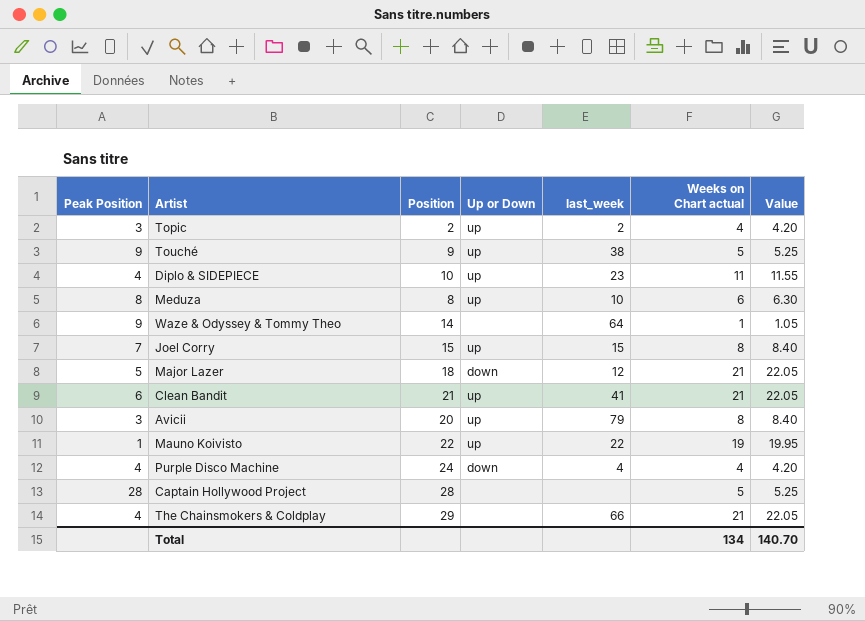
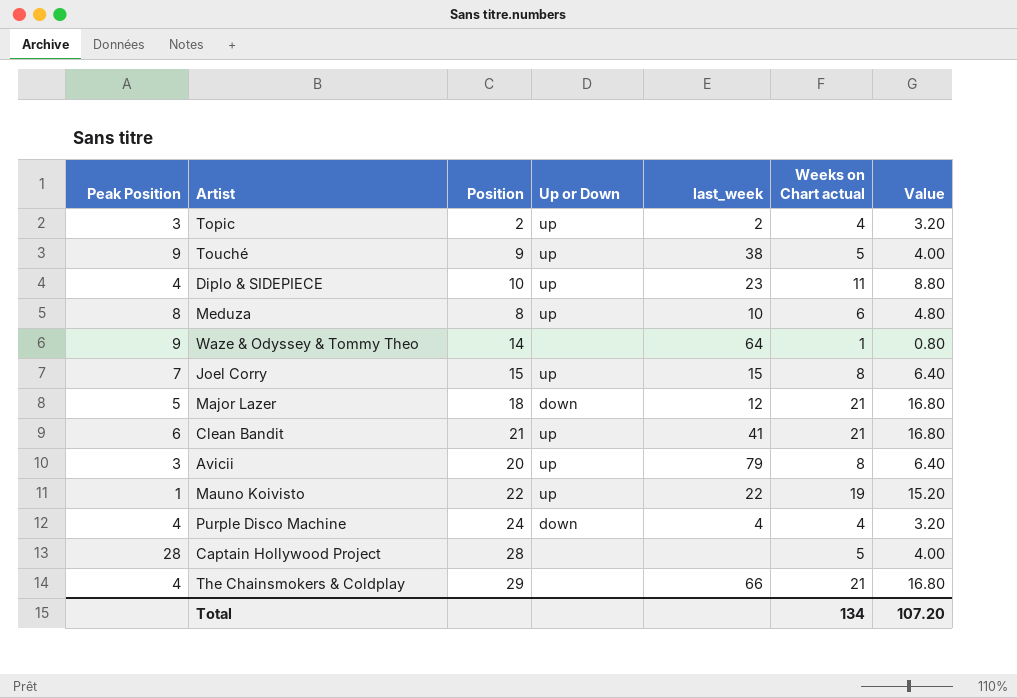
column Value | formula: [Weeks on Chart actual] * 1.05 -> [Weeks on Chart actual] * 0.8
Total | Value: 140.70 -> 107.20

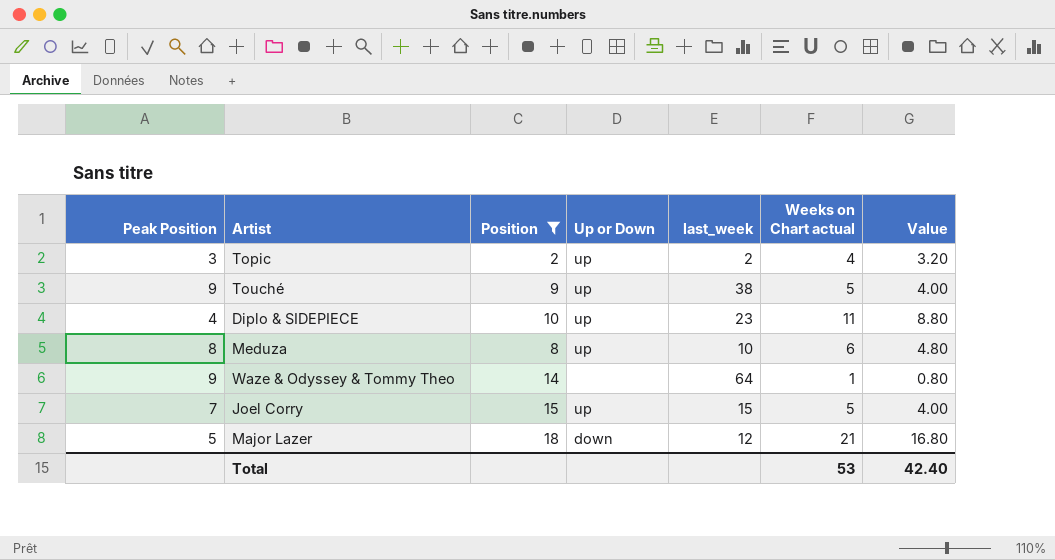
filter: none -> Position <= 18
Joel Corry | Weeks on Chart actual: 8 -> 5
Joel Corry | Value: 6.40 -> 4.00
Total | Weeks on Chart actual: 134 -> 53
Total | Value: 107.20 -> 42.40

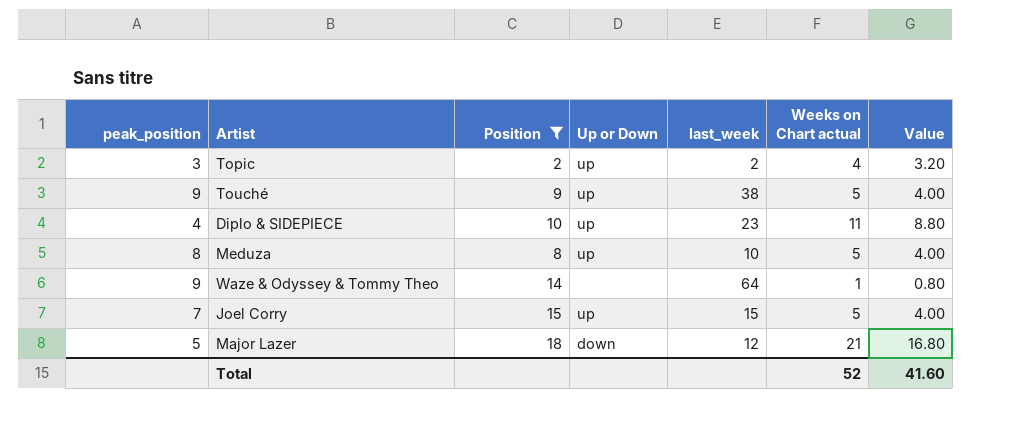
column name: Peak Position -> peak_position
Meduza | Weeks on Chart actual: 6 -> 5
Meduza | Value: 4.80 -> 4.00
Total | Weeks on Chart actual: 53 -> 52
Total | Value: 42.40 -> 41.60

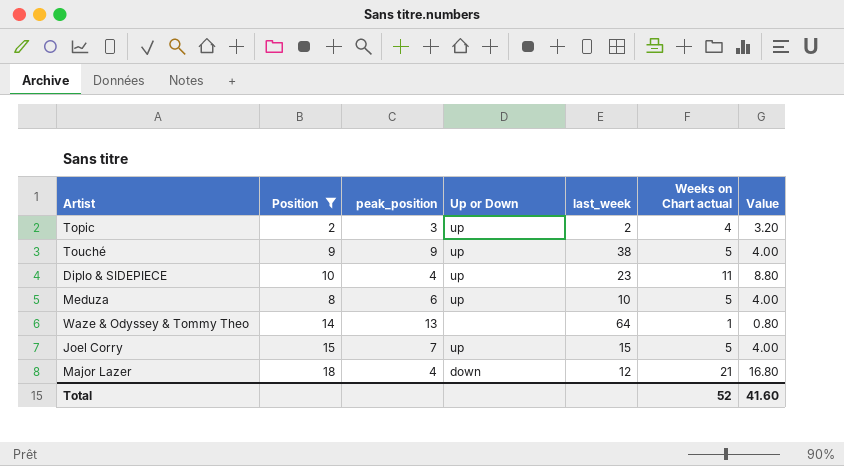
column peak_position | position: 1 -> 3
Meduza | peak_position: 8 -> 6
Waze & Odyssey & Tommy Theo | peak_position: 9 -> 13
Major Lazer | peak_position: 5 -> 4

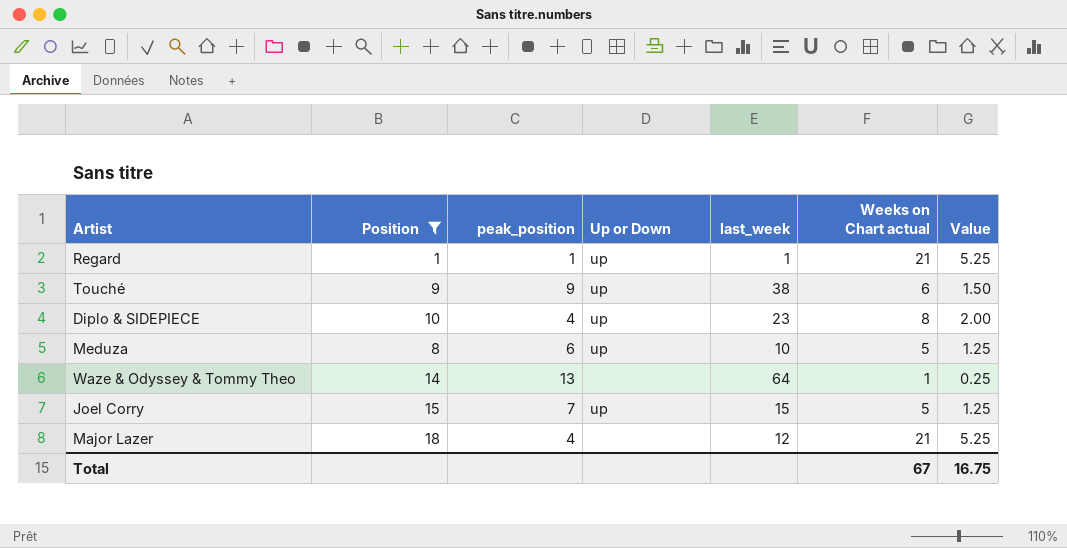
column Value | formula: [Weeks on Chart actual] * 0.8 -> [Weeks on Chart actual] * 0.25
row Topic: 2 | 3 | up | 2 | 4 | 3.20 -> none
row Regard: none -> 1 | 1 | up | 1 | 21 | 5.25
Touché | Weeks on Chart actual: 5 -> 6
Diplo & SIDEPIECE | Weeks on Chart actual: 11 -> 8
Major Lazer | Up or Down: down -> none
Total | Weeks on Chart actual: 52 -> 67
Total | Value: 41.60 -> 16.75

